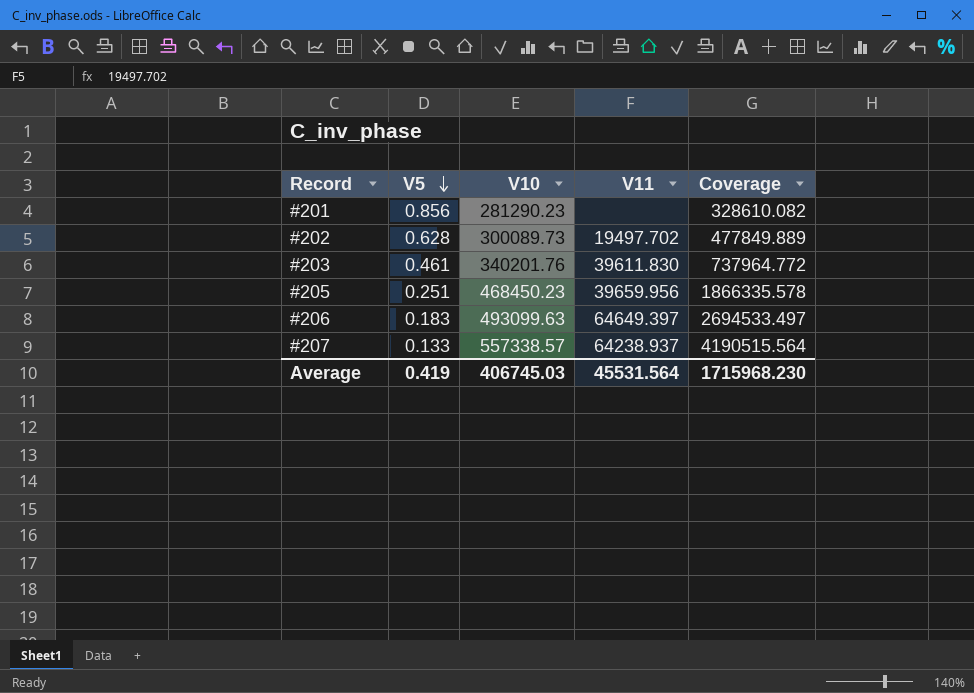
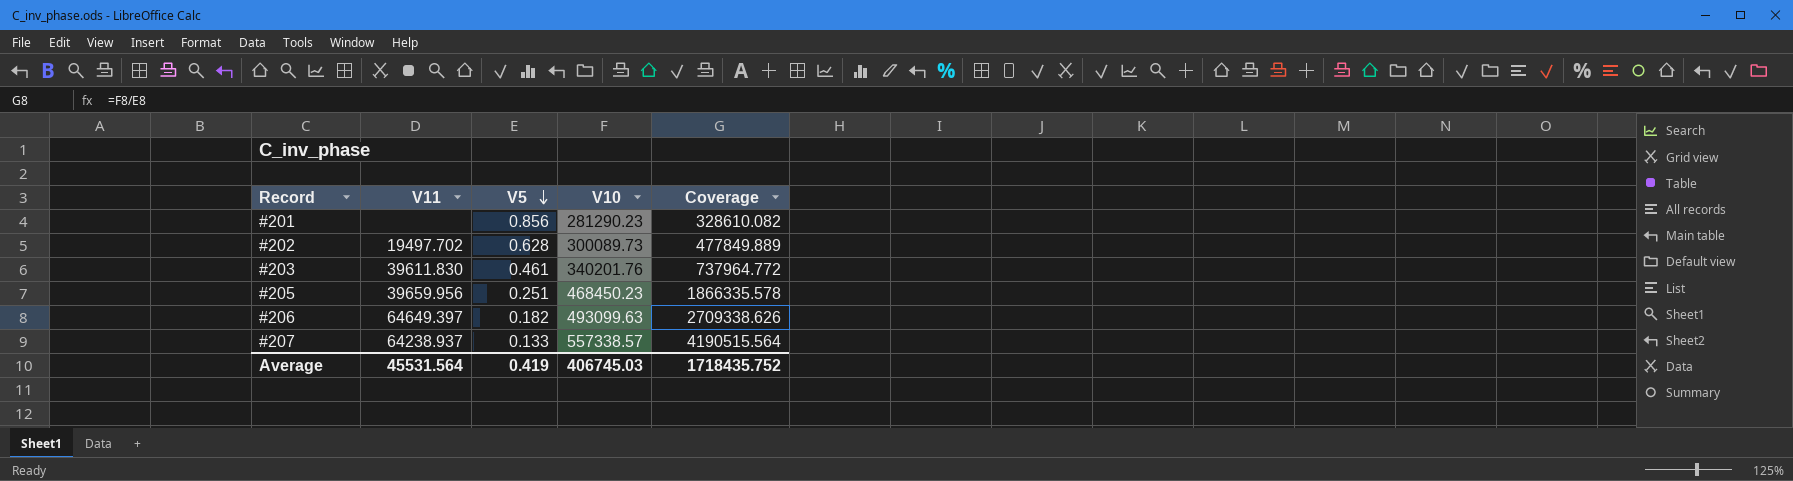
column V11 | position: 4 -> 2
#206 | V5: 0.183 -> 0.182
#206 | Coverage: 2694533.497 -> 2709338.626
Average | Coverage: 1715968.230 -> 1718435.752

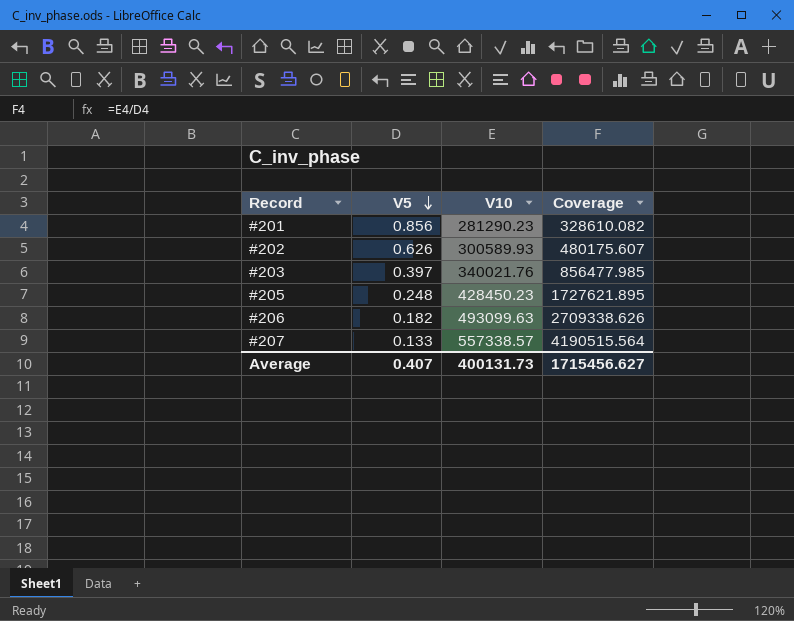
column V11 | position: 2 -> none
#202 | V5: 0.628 -> 0.626
#202 | V10: 300089.73 -> 300589.93
#202 | Coverage: 477849.889 -> 480175.607
#203 | V5: 0.461 -> 0.397
#203 | V10: 340201.76 -> 340021.76
#203 | Coverage: 737964.772 -> 856477.985
#205 | V5: 0.251 -> 0.248
#205 | V10: 468450.23 -> 428450.23
#205 | Coverage: 1866335.578 -> 1727621.895
Average | V5: 0.419 -> 0.407
Average | V10: 406745.03 -> 400131.73
Average | Coverage: 1718435.752 -> 1715456.627

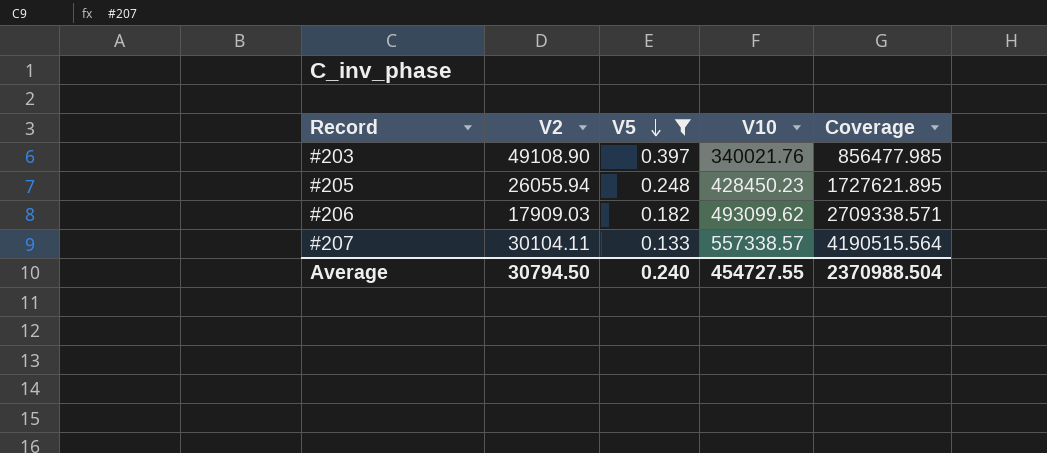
filter: none -> V5 <= 0.397
column V2 | position: none -> 2
#206 | V10: 493099.63 -> 493099.62
#206 | Coverage: 2709338.626 -> 2709338.571
Average | V5: 0.407 -> 0.240
Average | V10: 400131.73 -> 454727.55
Average | Coverage: 1715456.627 -> 2370988.504

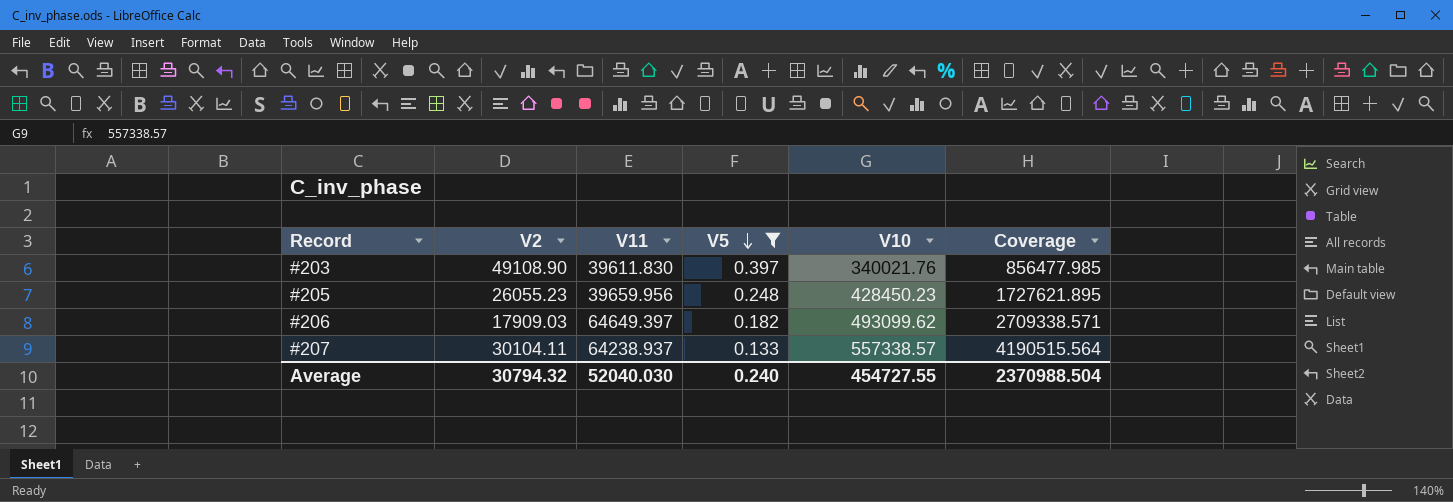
column V11 | position: none -> 3
#205 | V2: 26055.94 -> 26055.23
Average | V2: 30794.50 -> 30794.32

